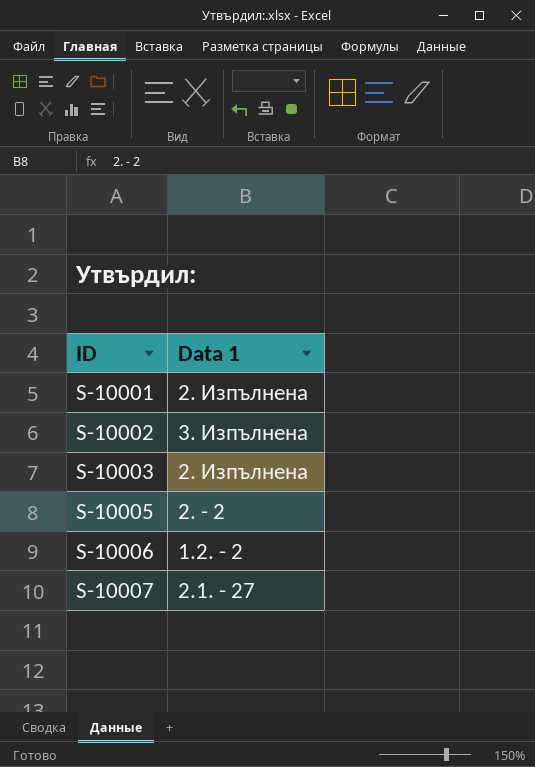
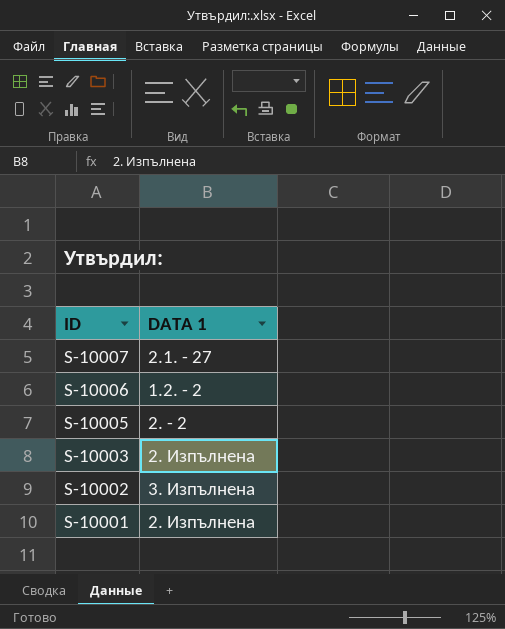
row order: ID ascending -> ID descending
column name: Data 1 -> DATA 1

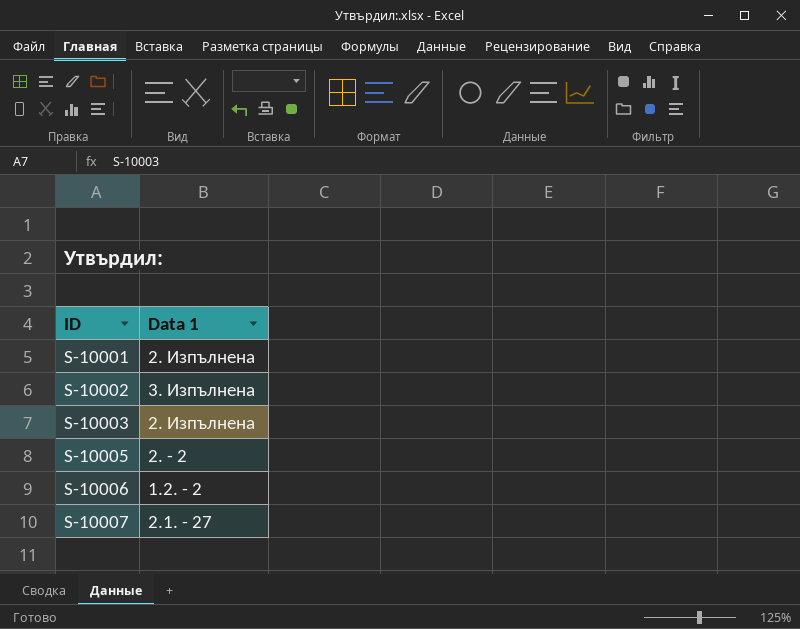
row order: ID descending -> ID ascending
column name: DATA 1 -> Data 1

